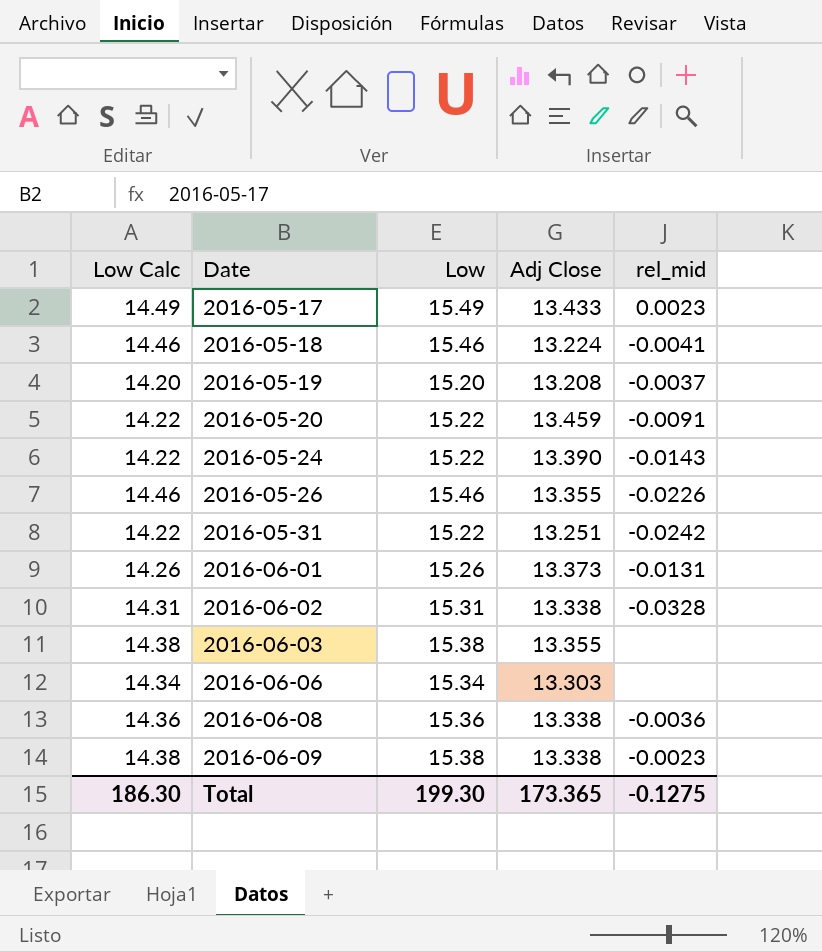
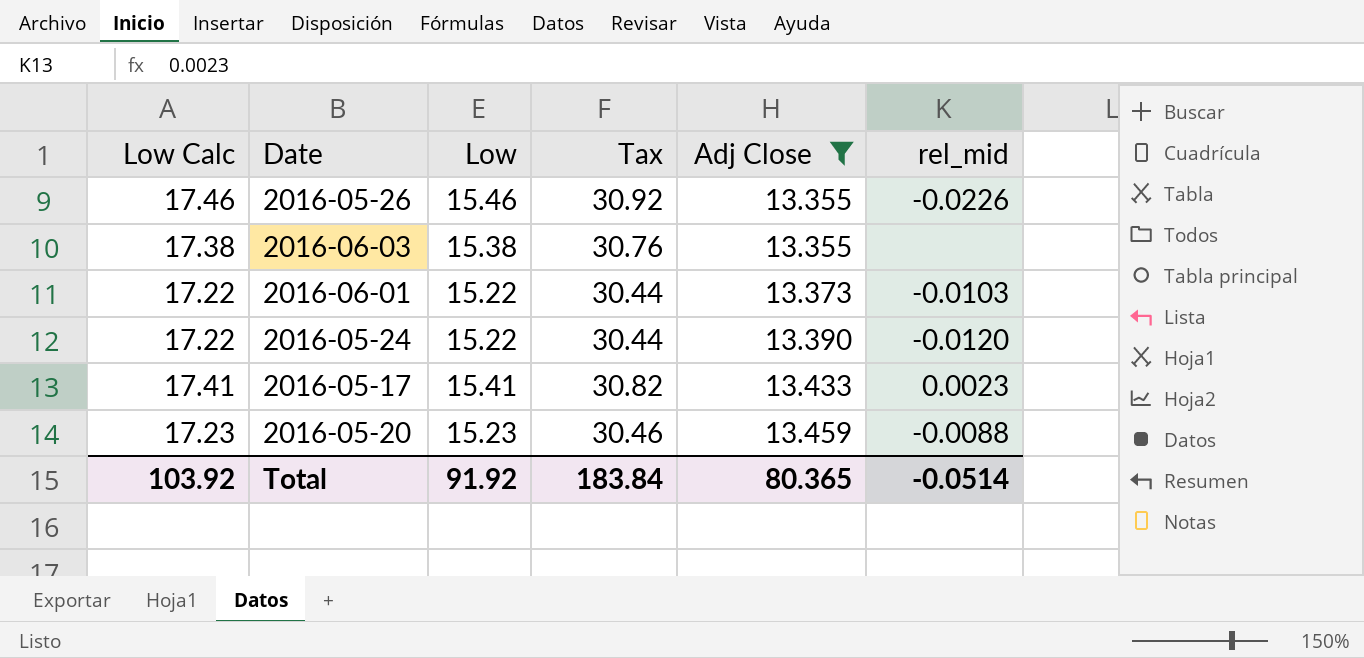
filter: none -> Adj Close >= 13.355
row order: Date ascending -> Adj Close ascending
column Low Calc | formula: [Low] - 1 -> [Low] + 2
column Tax | formula: none -> [Low] * 2
2016-06-01 | Low: 15.26 -> 15.22
2016-06-01 | rel_mid: -0.0131 -> -0.0103
2016-05-24 | rel_mid: -0.0143 -> -0.0120
2016-05-17 | Low: 15.49 -> 15.41
2016-05-20 | Low: 15.22 -> 15.23
2016-05-20 | rel_mid: -0.0091 -> -0.0088
Total | Low Calc: 186.30 -> 103.92
Total | Low: 199.30 -> 91.92
Total | Adj Close: 173.365 -> 80.365
Total | rel_mid: -0.1275 -> -0.0514

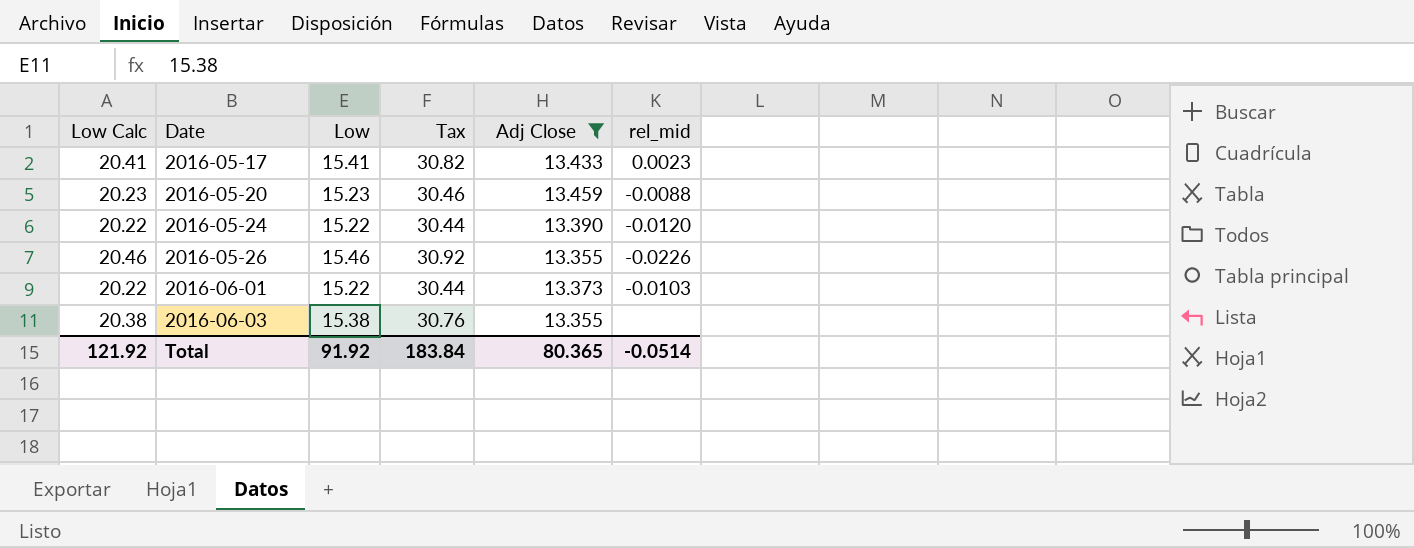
row order: Adj Close ascending -> Date ascending
column Low Calc | formula: [Low] + 2 -> [Low] + 5
Total | Low Calc: 103.92 -> 121.92

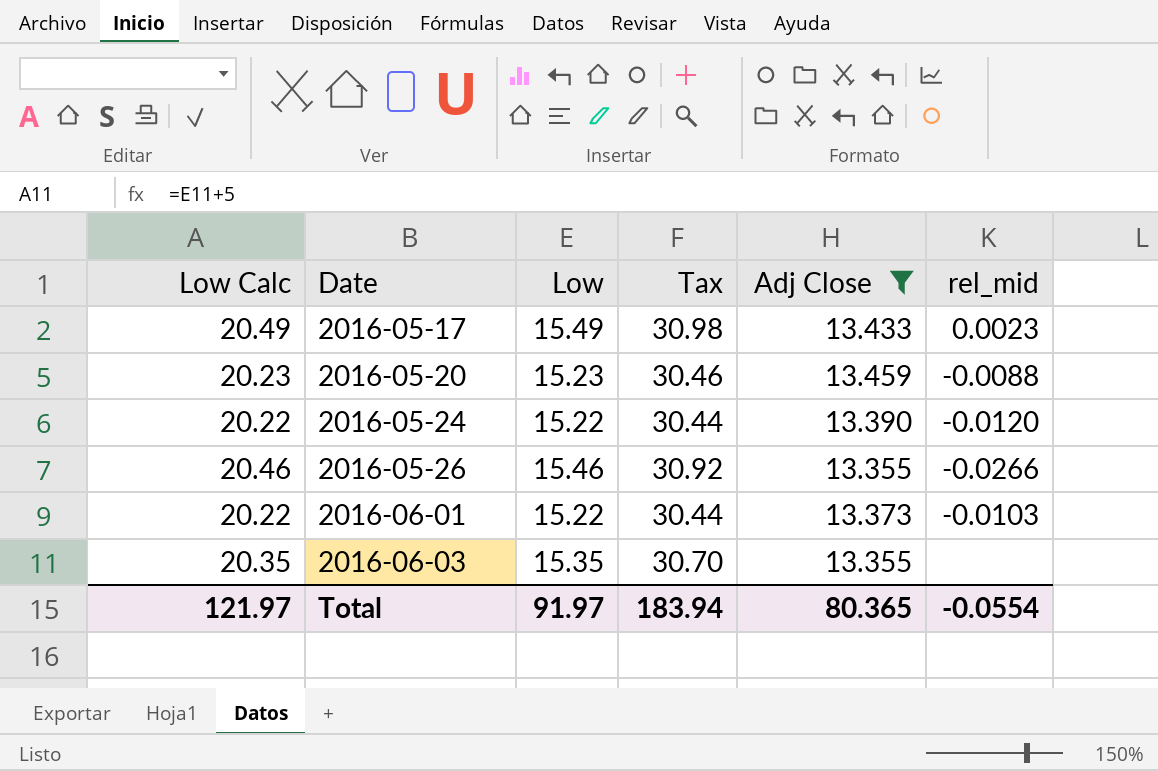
2016-05-17 | Low Calc: 20.41 -> 20.49
2016-05-17 | Low: 15.41 -> 15.49
2016-05-17 | Tax: 30.82 -> 30.98
2016-05-26 | rel_mid: -0.0226 -> -0.0266
2016-06-03 | Low Calc: 20.38 -> 20.35
2016-06-03 | Low: 15.38 -> 15.35
2016-06-03 | Tax: 30.76 -> 30.70
Total | Low Calc: 121.92 -> 121.97
Total | Low: 91.92 -> 91.97
Total | Tax: 183.84 -> 183.94
Total | rel_mid: -0.0514 -> -0.0554

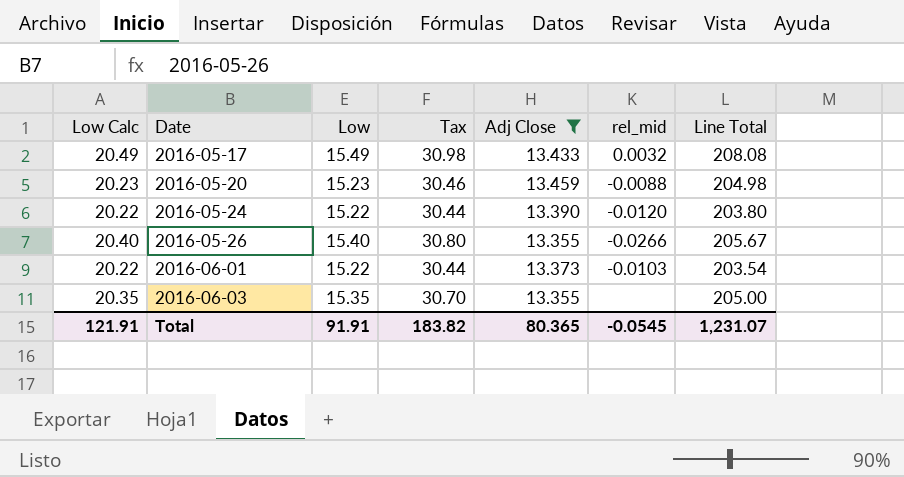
column Line Total | formula: none -> [Low] * [Adj Close]
2016-05-17 | rel_mid: 0.0023 -> 0.0032
2016-05-26 | Low Calc: 20.46 -> 20.40
2016-05-26 | Low: 15.46 -> 15.40
2016-05-26 | Tax: 30.92 -> 30.80
Total | Low Calc: 121.97 -> 121.91
Total | Low: 91.97 -> 91.91
Total | Tax: 183.94 -> 183.82
Total | rel_mid: -0.0554 -> -0.0545

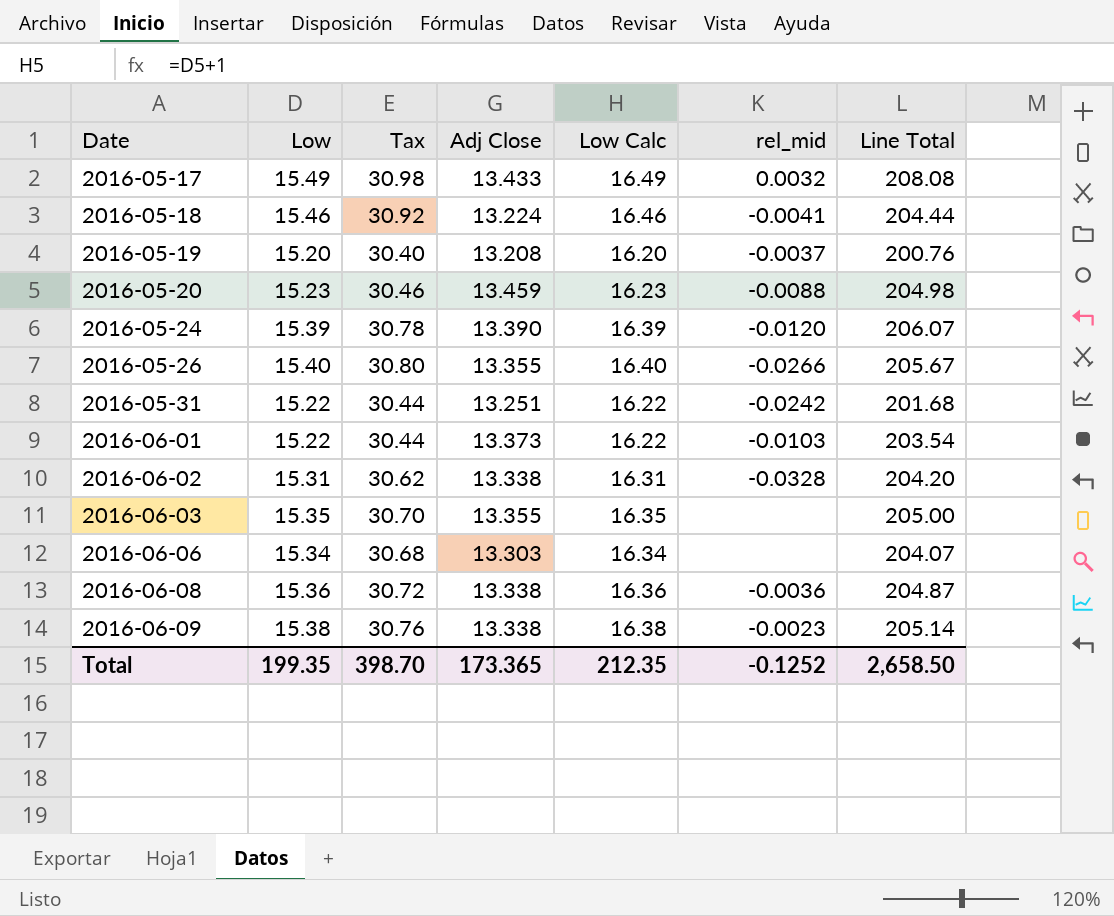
filter: Adj Close >= 13.355 -> none
column Low Calc | formula: [Low] + 5 -> [Low] + 1
column Low Calc | position: 1 -> 5
2016-05-24 | Low: 15.22 -> 15.39
2016-05-24 | Tax: 30.44 -> 30.78
2016-05-24 | Line Total: 203.80 -> 206.07
Total | Low: 91.91 -> 199.35
Total | Tax: 183.82 -> 398.70
Total | Adj Close: 80.365 -> 173.365
Total | Low Calc: 121.91 -> 212.35
Total | rel_mid: -0.0545 -> -0.1252
Total | Line Total: 1,231.07 -> 2,658.50

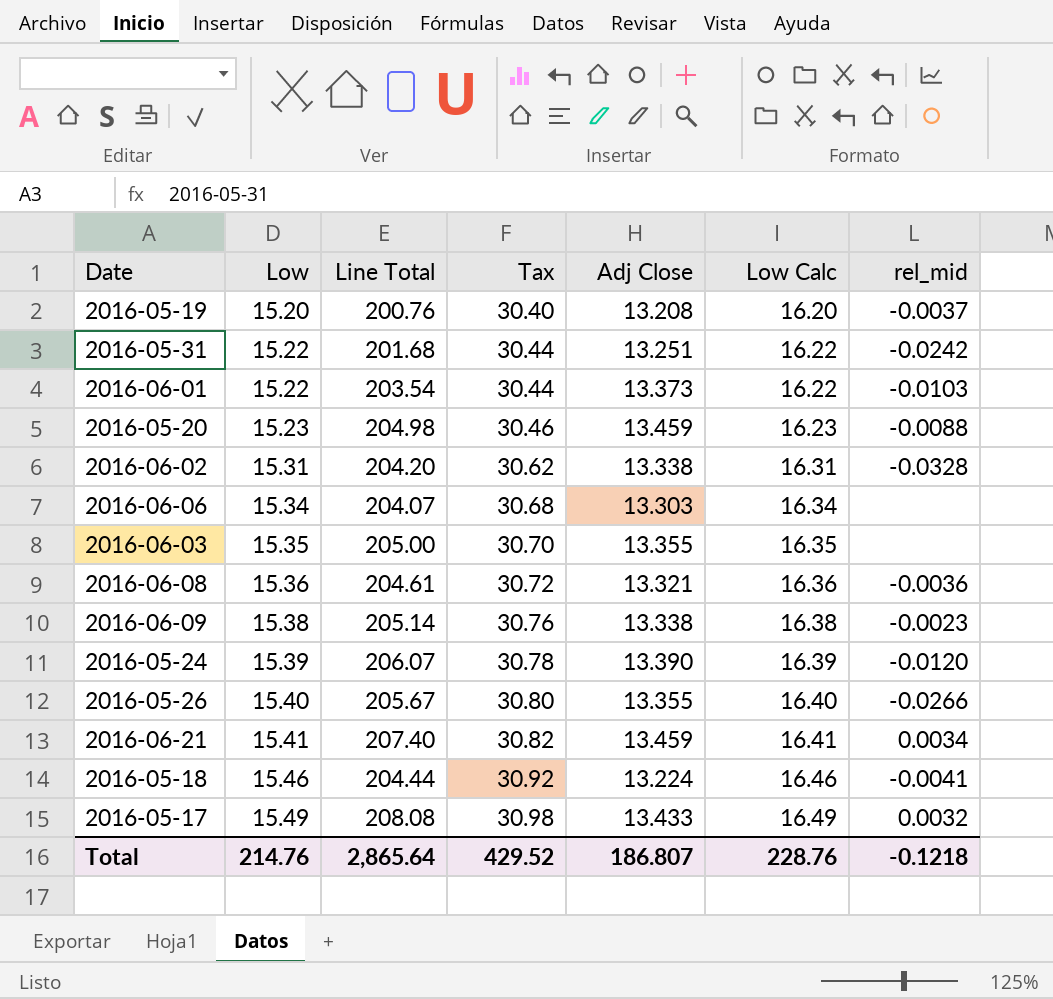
row order: Date ascending -> Low ascending
column Line Total | position: 7 -> 3
2016-06-08 | Line Total: 204.87 -> 204.61
2016-06-08 | Adj Close: 13.338 -> 13.321
row 2016-06-21: none -> 15.41 | 207.40 | 30.82 | 13.459 | 16.41 | 0.0034
Total | Low: 199.35 -> 214.76
Total | Line Total: 2,658.50 -> 2,865.64
Total | Tax: 398.70 -> 429.52
Total | Adj Close: 173.365 -> 186.807
Total | Low Calc: 212.35 -> 228.76
Total | rel_mid: -0.1252 -> -0.1218

